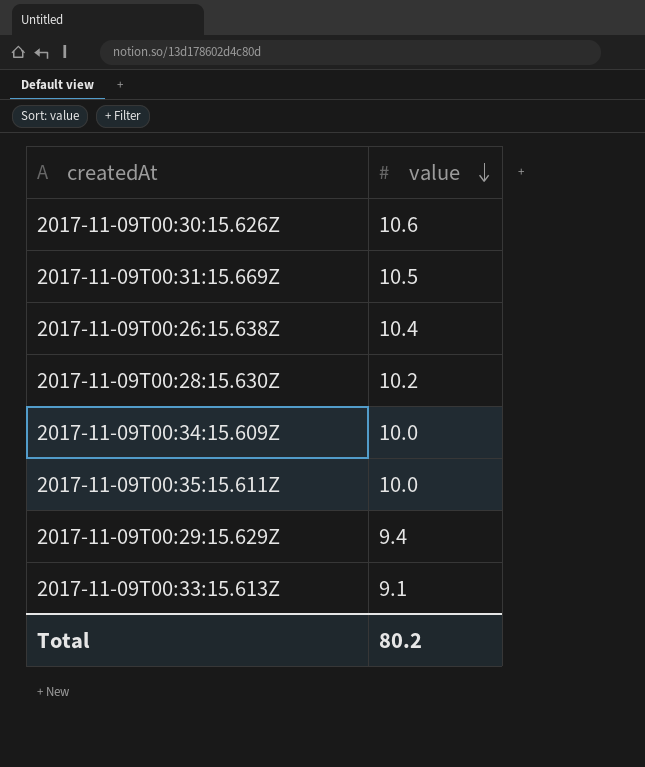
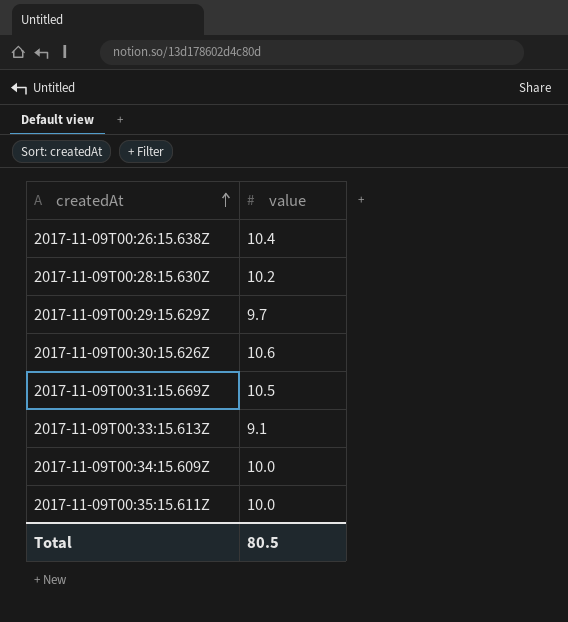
row order: value descending -> createdAt ascending
2017-11-09T00:29:15.629Z | value: 9.4 -> 9.7
Total | value: 80.2 -> 80.5

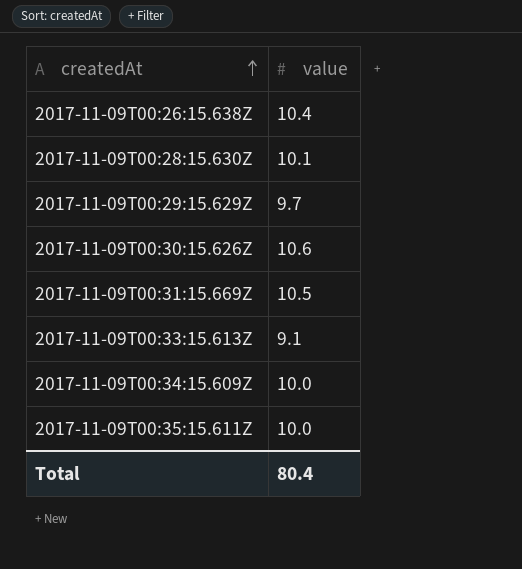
2017-11-09T00:28:15.630Z | value: 10.2 -> 10.1
Total | value: 80.5 -> 80.4

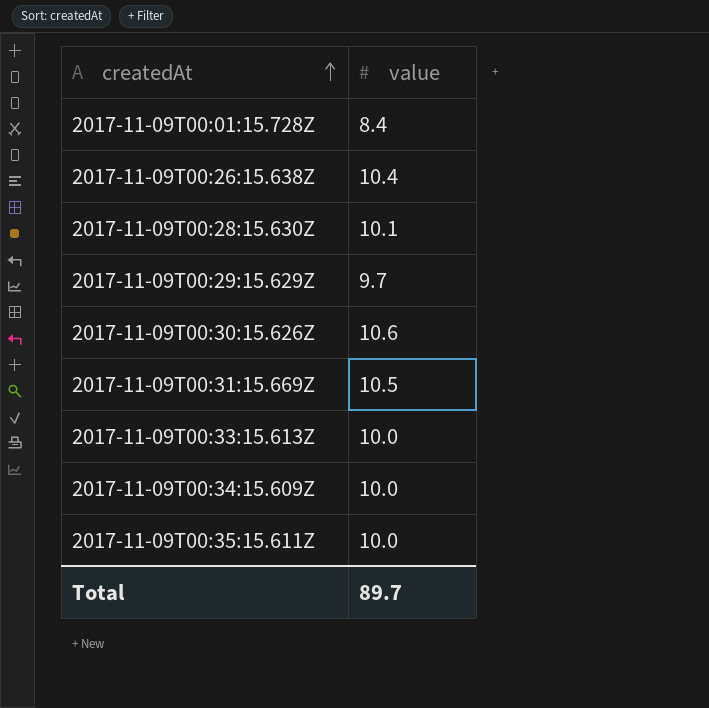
row 2017-11-09T00:01:15.728Z: none -> 8.4
2017-11-09T00:33:15.613Z | value: 9.1 -> 10.0
Total | value: 80.4 -> 89.7

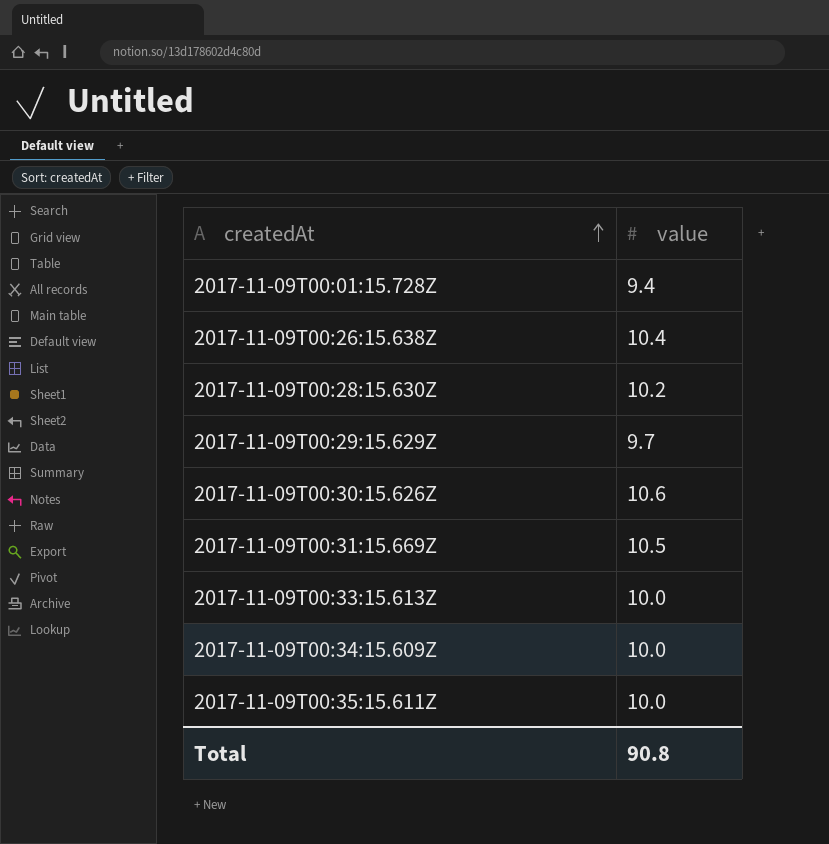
2017-11-09T00:01:15.728Z | value: 8.4 -> 9.4
2017-11-09T00:28:15.630Z | value: 10.1 -> 10.2
Total | value: 89.7 -> 90.8

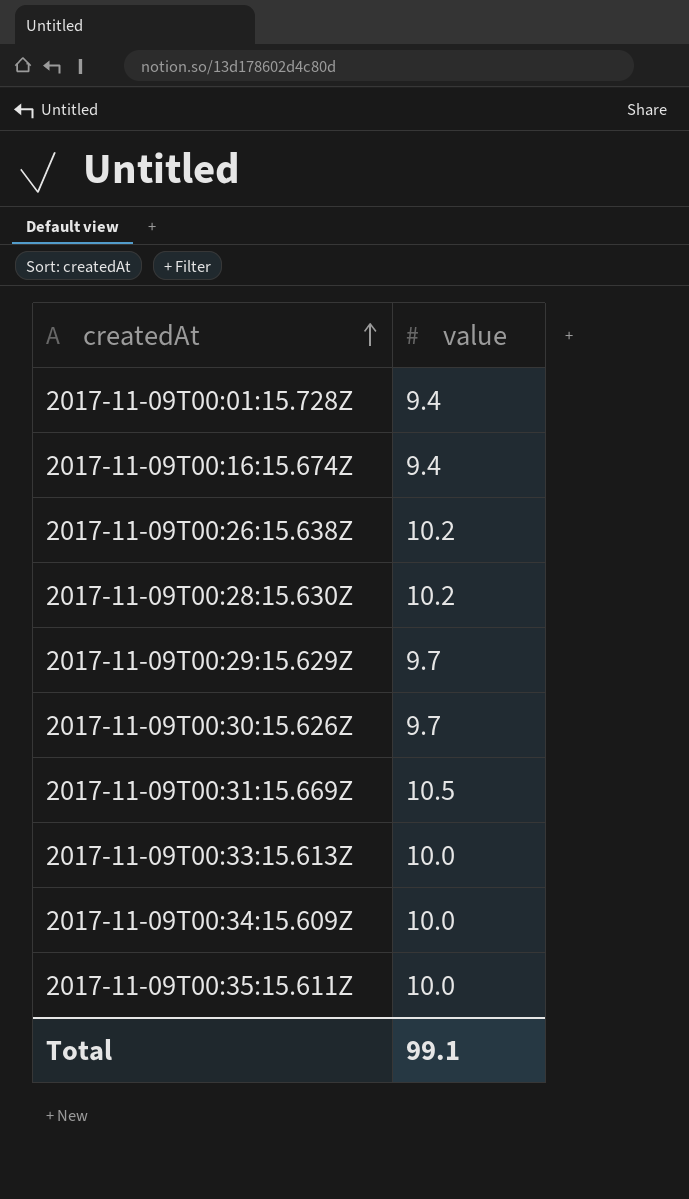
row 2017-11-09T00:16:15.674Z: none -> 9.4
2017-11-09T00:26:15.638Z | value: 10.4 -> 10.2
2017-11-09T00:30:15.626Z | value: 10.6 -> 9.7
Total | value: 90.8 -> 99.1

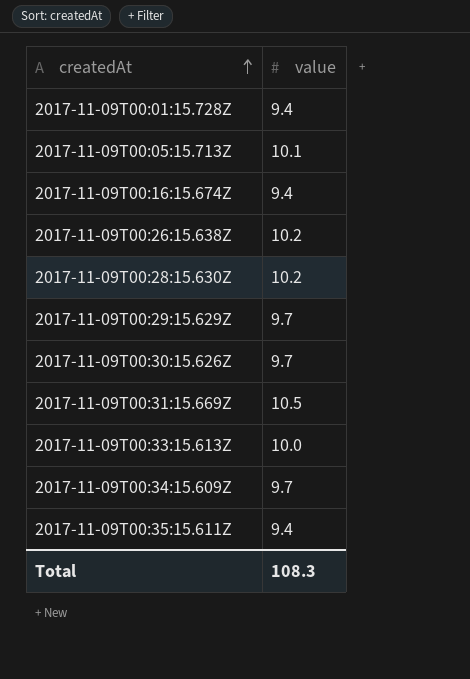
row 2017-11-09T00:05:15.713Z: none -> 10.1
2017-11-09T00:34:15.609Z | value: 10.0 -> 9.7
2017-11-09T00:35:15.611Z | value: 10.0 -> 9.4
Total | value: 99.1 -> 108.3

